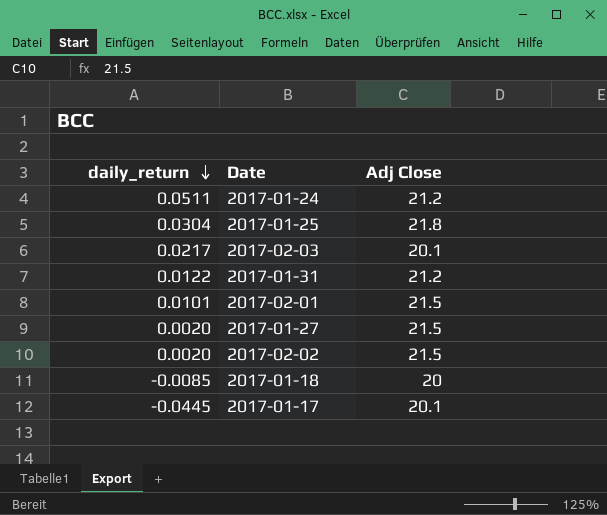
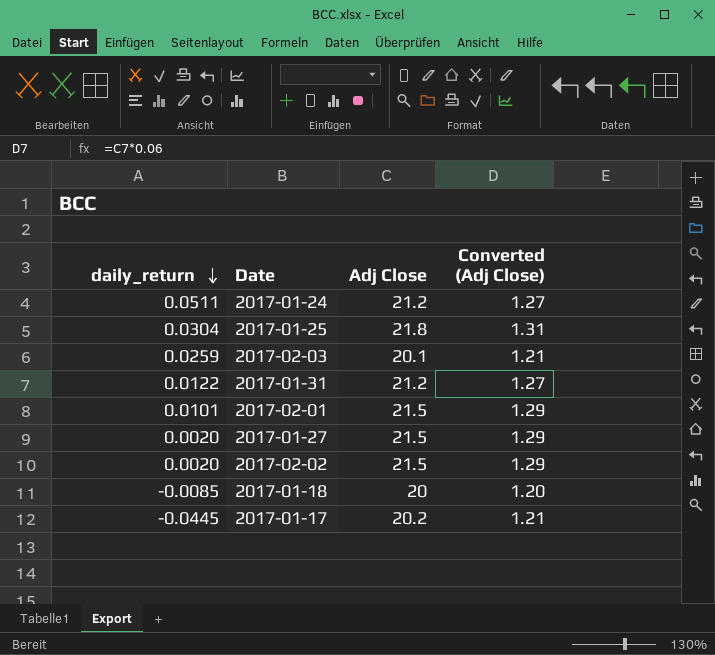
column Converted (Adj Close) | formula: none -> [Adj Close] * 0.06
2017-02-03 | daily_return: 0.0217 -> 0.0259
2017-01-17 | Adj Close: 20.1 -> 20.2

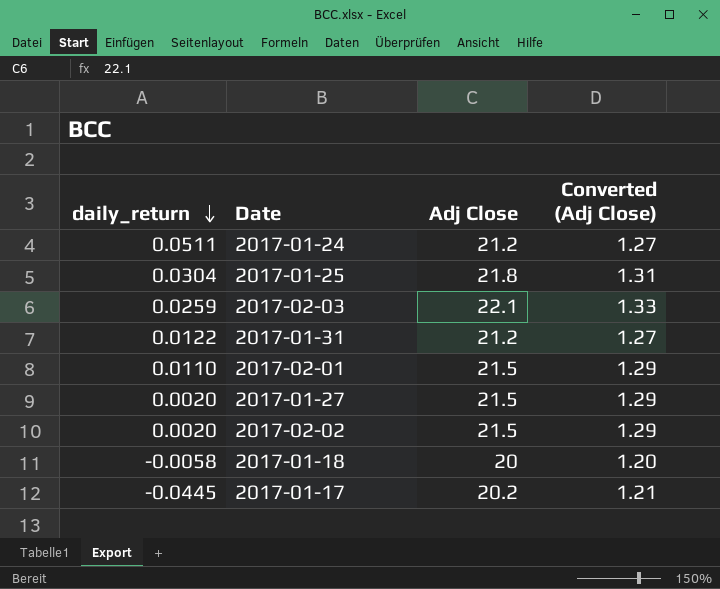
2017-02-03 | Adj Close: 20.1 -> 22.1
2017-02-03 | Converted (Adj Close): 1.21 -> 1.33
2017-02-01 | daily_return: 0.0101 -> 0.0110
2017-01-18 | daily_return: -0.0085 -> -0.0058

